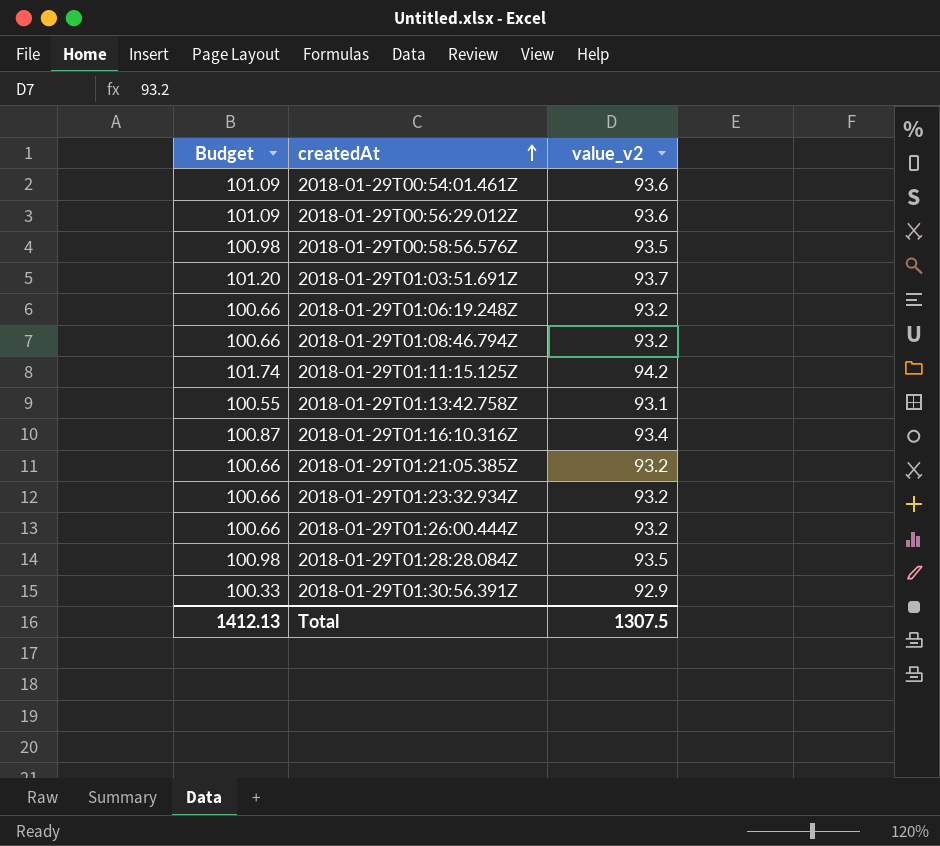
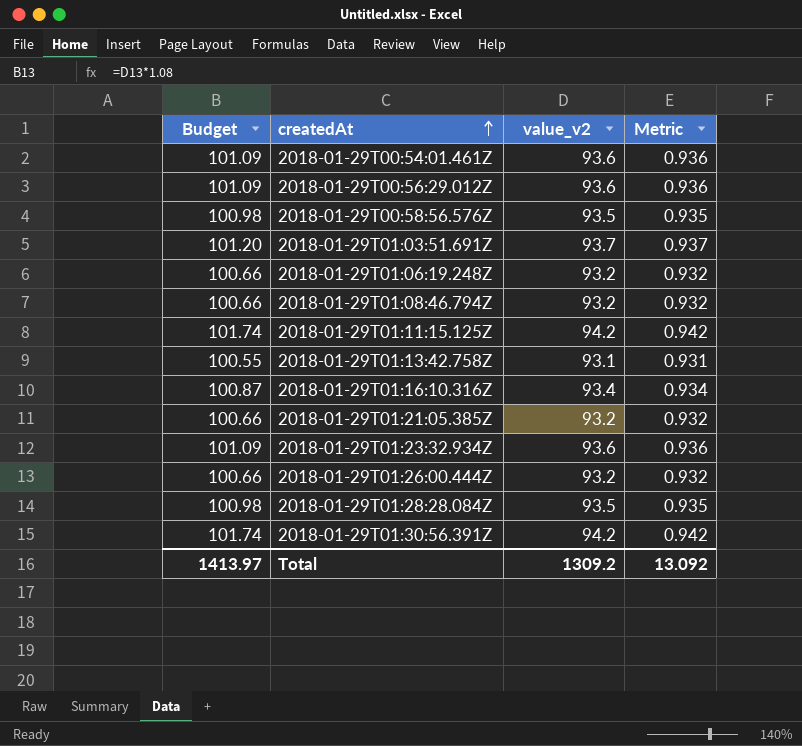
column Metric | formula: none -> [value_v2] * 0.01
2018-01-29T01:23:32.934Z | Budget: 100.66 -> 101.09
2018-01-29T01:23:32.934Z | value_v2: 93.2 -> 93.6
2018-01-29T01:30:56.391Z | Budget: 100.33 -> 101.74
2018-01-29T01:30:56.391Z | value_v2: 92.9 -> 94.2
Total | Budget: 1412.13 -> 1413.97
Total | value_v2: 1307.5 -> 1309.2

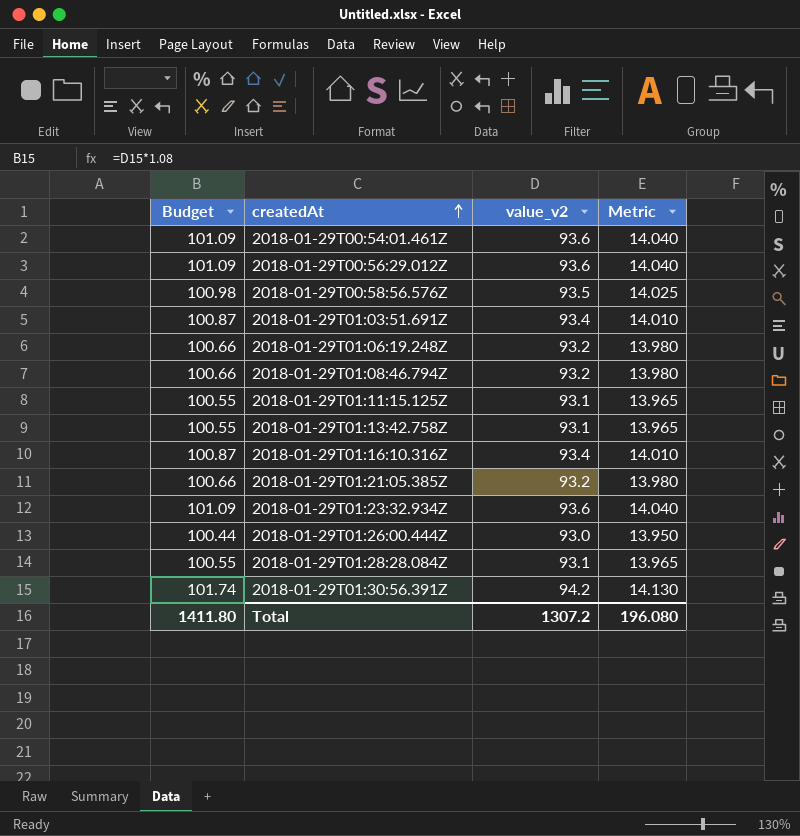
column Metric | formula: [value_v2] * 0.01 -> [value_v2] * 0.15
2018-01-29T01:03:51.691Z | Budget: 101.20 -> 100.87
2018-01-29T01:03:51.691Z | value_v2: 93.7 -> 93.4
2018-01-29T01:11:15.125Z | Budget: 101.74 -> 100.55
2018-01-29T01:11:15.125Z | value_v2: 94.2 -> 93.1
2018-01-29T01:26:00.444Z | Budget: 100.66 -> 100.44
2018-01-29T01:26:00.444Z | value_v2: 93.2 -> 93.0
2018-01-29T01:28:28.084Z | Budget: 100.98 -> 100.55
2018-01-29T01:28:28.084Z | value_v2: 93.5 -> 93.1
Total | Budget: 1413.97 -> 1411.80
Total | value_v2: 1309.2 -> 1307.2
Total | Metric: 13.092 -> 196.080

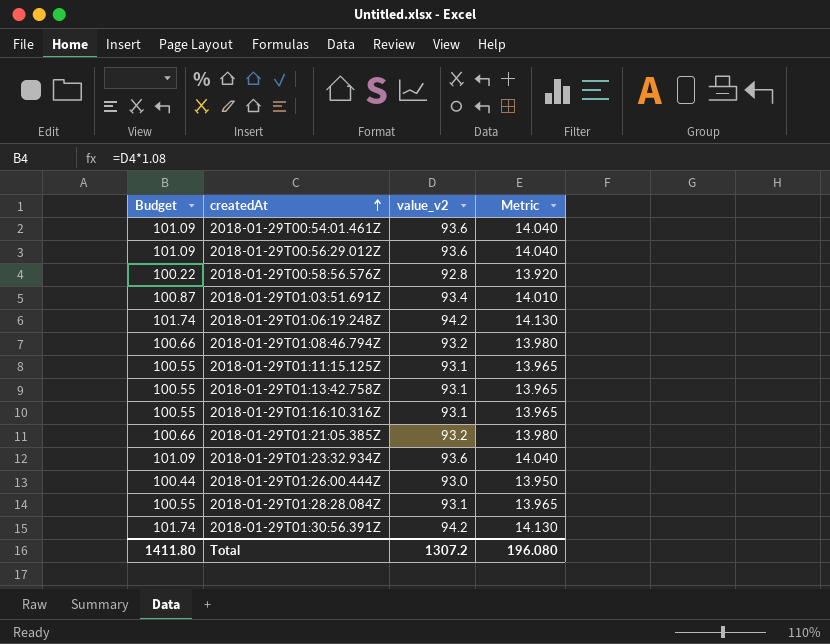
2018-01-29T00:58:56.576Z | Budget: 100.98 -> 100.22
2018-01-29T00:58:56.576Z | value_v2: 93.5 -> 92.8
2018-01-29T00:58:56.576Z | Metric: 14.025 -> 13.920
2018-01-29T01:06:19.248Z | Budget: 100.66 -> 101.74
2018-01-29T01:06:19.248Z | value_v2: 93.2 -> 94.2
2018-01-29T01:06:19.248Z | Metric: 13.980 -> 14.130
2018-01-29T01:16:10.316Z | Budget: 100.87 -> 100.55
2018-01-29T01:16:10.316Z | value_v2: 93.4 -> 93.1
2018-01-29T01:16:10.316Z | Metric: 14.010 -> 13.965

